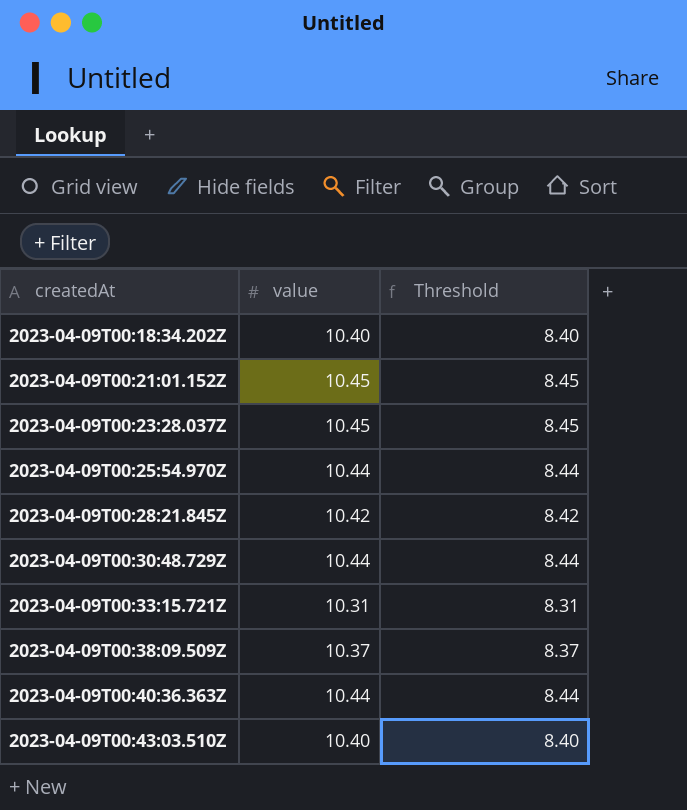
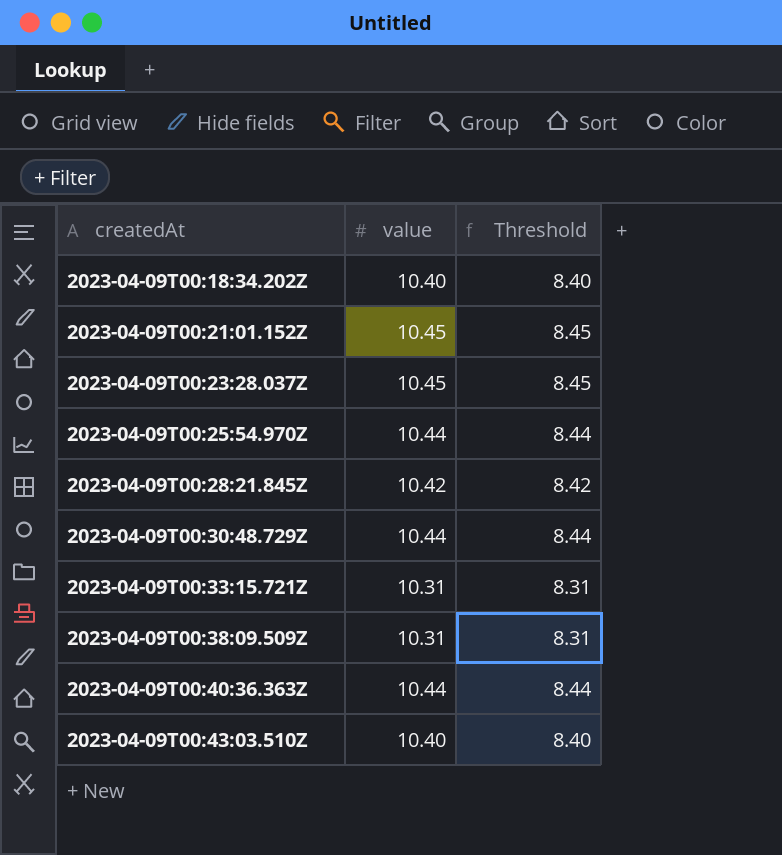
2023-04-09T00:38:09.509Z | value: 10.37 -> 10.31
2023-04-09T00:38:09.509Z | Threshold: 8.37 -> 8.31

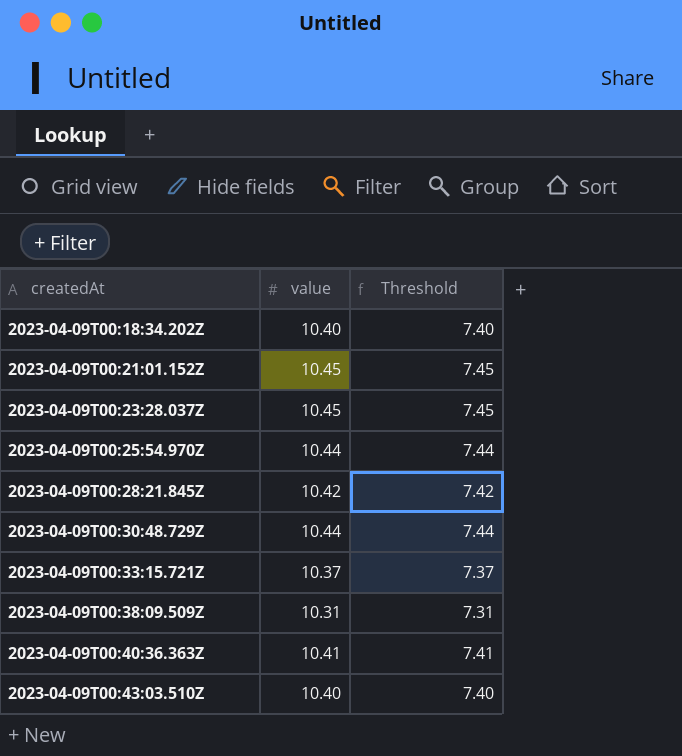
column Threshold | formula: [value] - 2 -> [value] - 3
2023-04-09T00:33:15.721Z | value: 10.31 -> 10.37
2023-04-09T00:40:36.363Z | value: 10.44 -> 10.41

